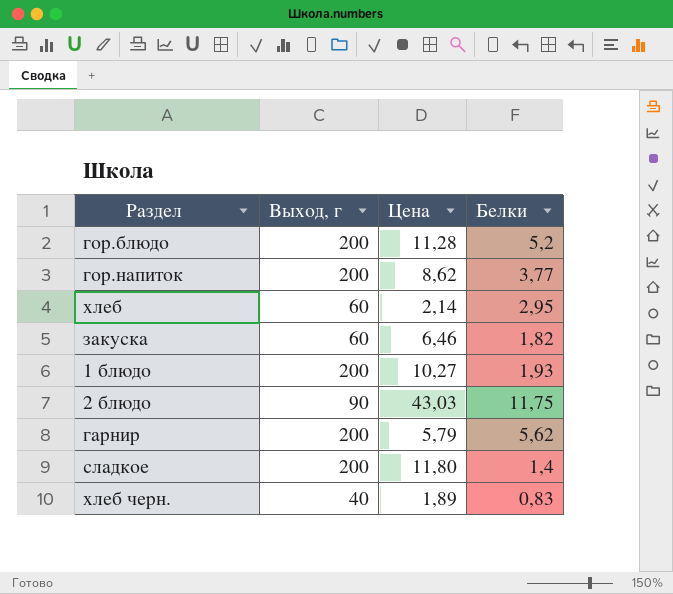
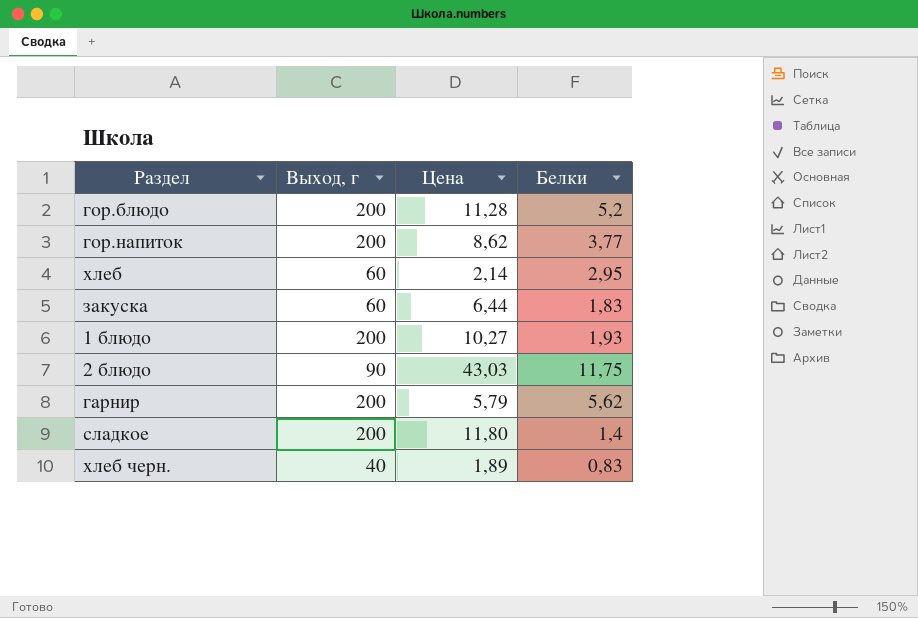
закуска | Цена: 6,46 -> 6,44
закуска | Белки: 1,82 -> 1,83

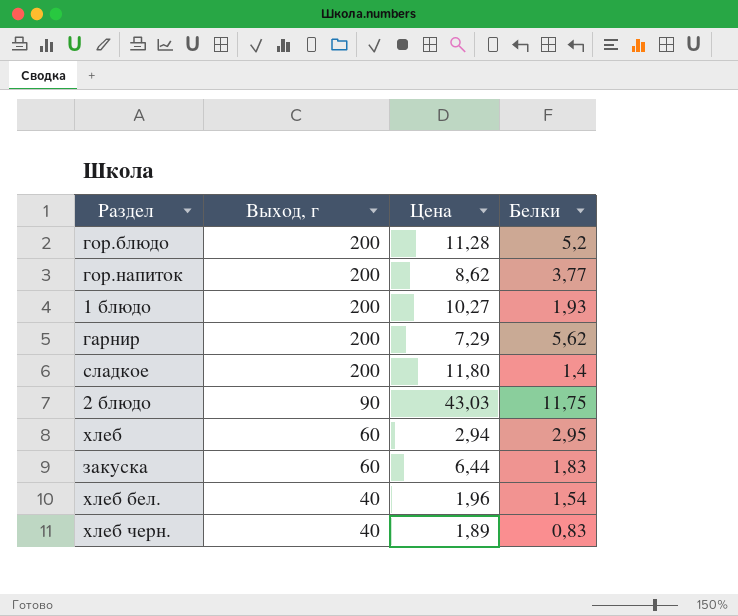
row order: none -> Выход, г descending
гарнир | Цена: 5,79 -> 7,29
хлеб | Цена: 2,14 -> 2,94
row хлеб бел.: none -> 40 | 1,96 | 1,54

